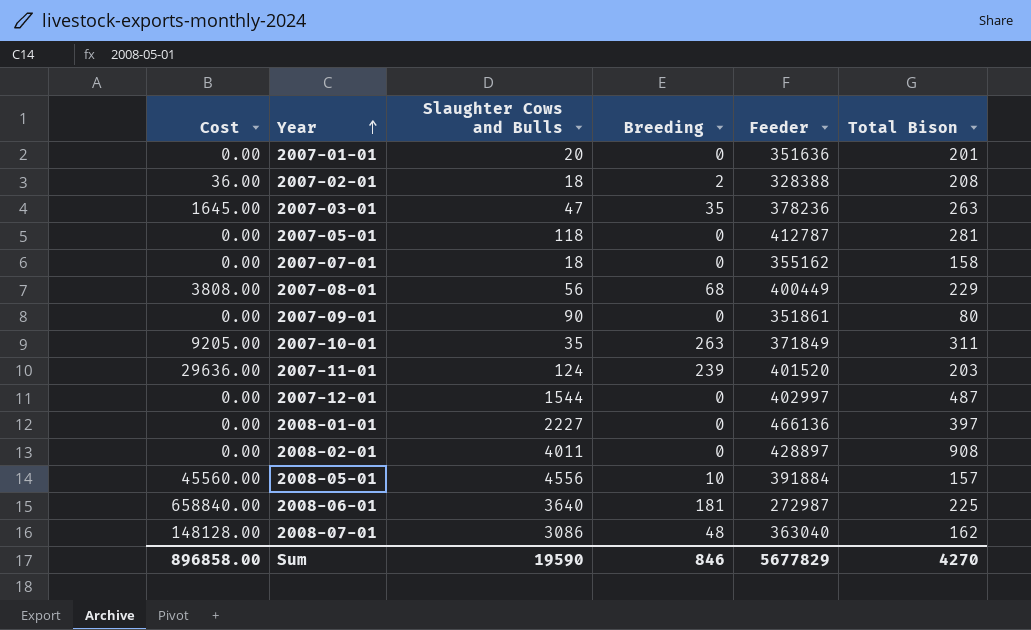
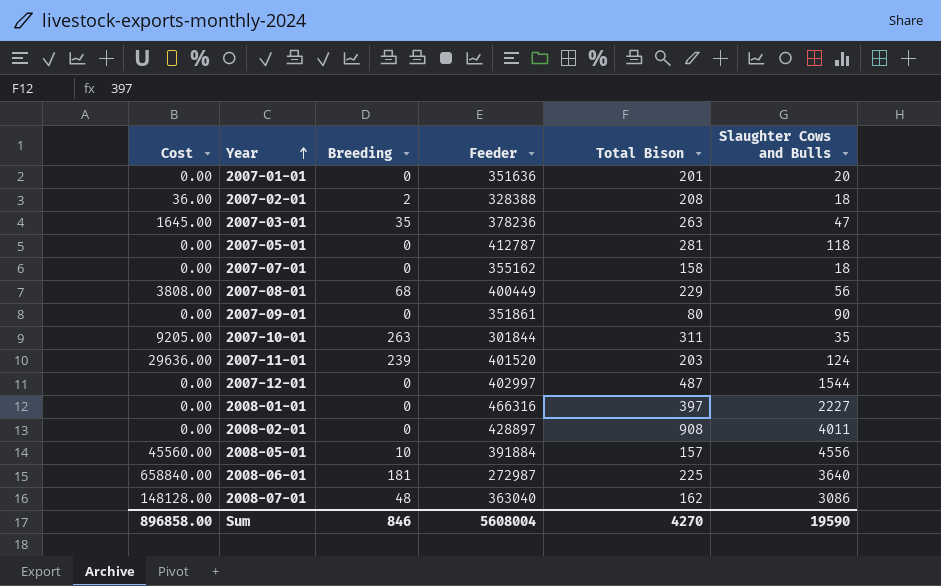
column Slaughter Cows and Bulls | position: 3 -> 6
2007-10-01 | Feeder: 371849 -> 301844
2008-01-01 | Feeder: 466136 -> 466316
Sum | Feeder: 5677829 -> 5608004

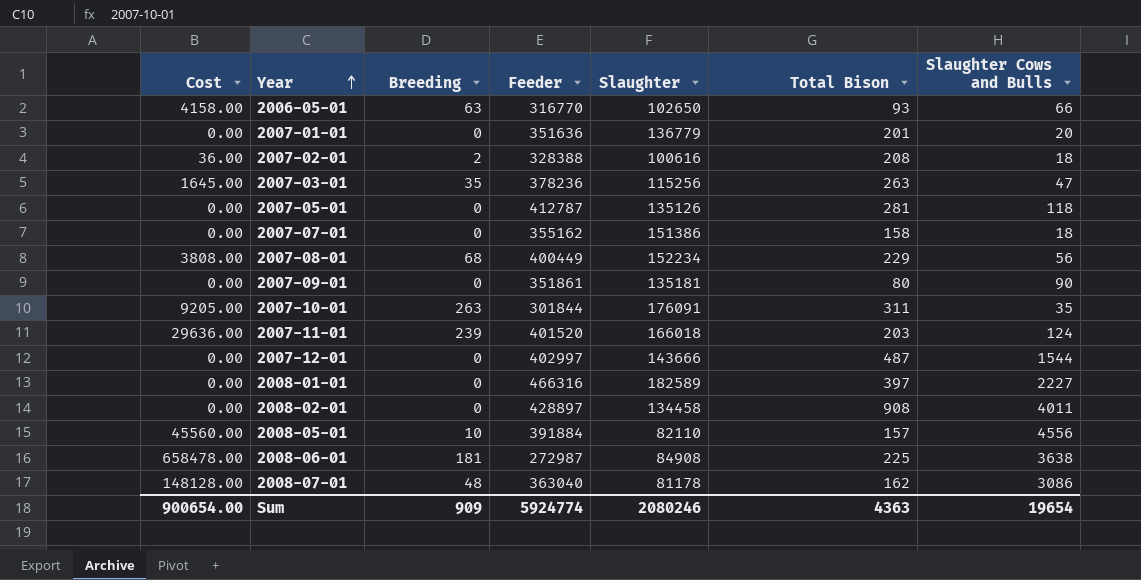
column Slaughter | position: none -> 5
row 2006-05-01: none -> 4158.00 | 63 | 316770 | 102650 | 93 | 66
2008-06-01 | Cost: 658840.00 -> 658478.00
2008-06-01 | Slaughter Cows and Bulls: 3640 -> 3638
Sum | Cost: 896858.00 -> 900654.00
Sum | Breeding: 846 -> 909
Sum | Feeder: 5608004 -> 5924774
Sum | Total Bison: 4270 -> 4363
Sum | Slaughter Cows and Bulls: 19590 -> 19654

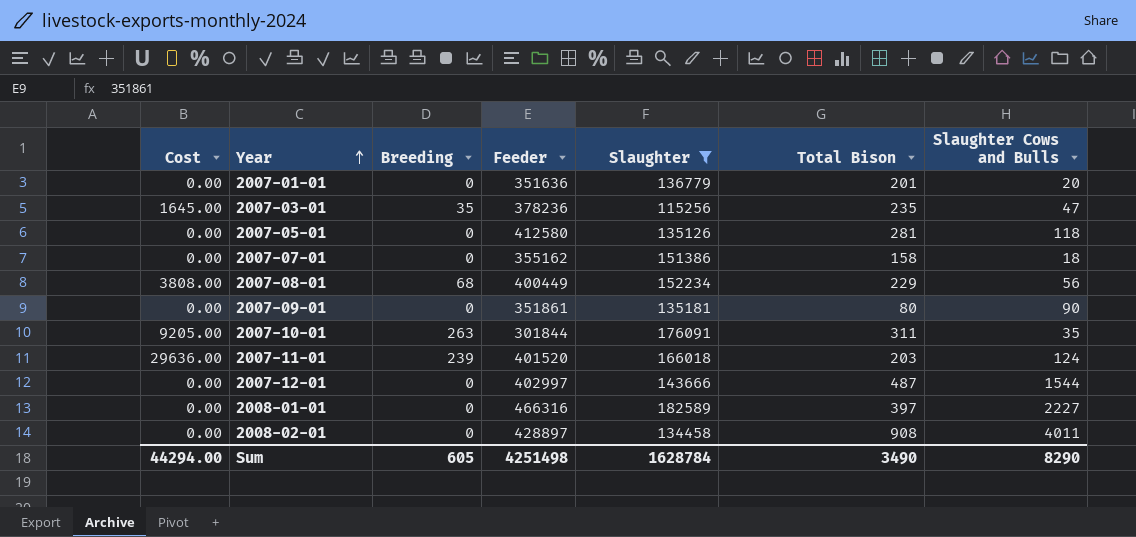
filter: none -> Slaughter >= 115256
2007-03-01 | Total Bison: 263 -> 235
2007-05-01 | Feeder: 412787 -> 412580
Sum | Cost: 900654.00 -> 44294.00
Sum | Breeding: 909 -> 605
Sum | Feeder: 5924774 -> 4251498
Sum | Slaughter: 2080246 -> 1628784
Sum | Total Bison: 4363 -> 3490
Sum | Slaughter Cows and Bulls: 19654 -> 8290

